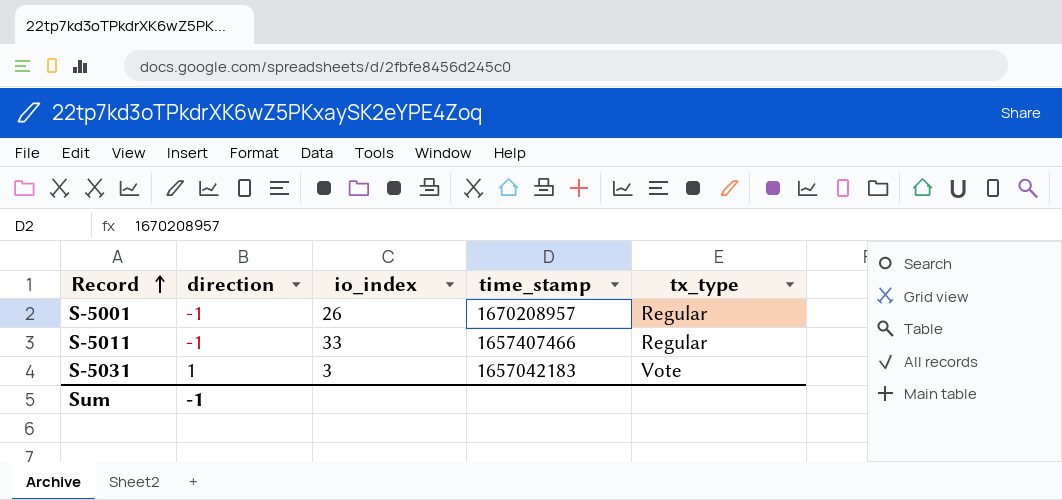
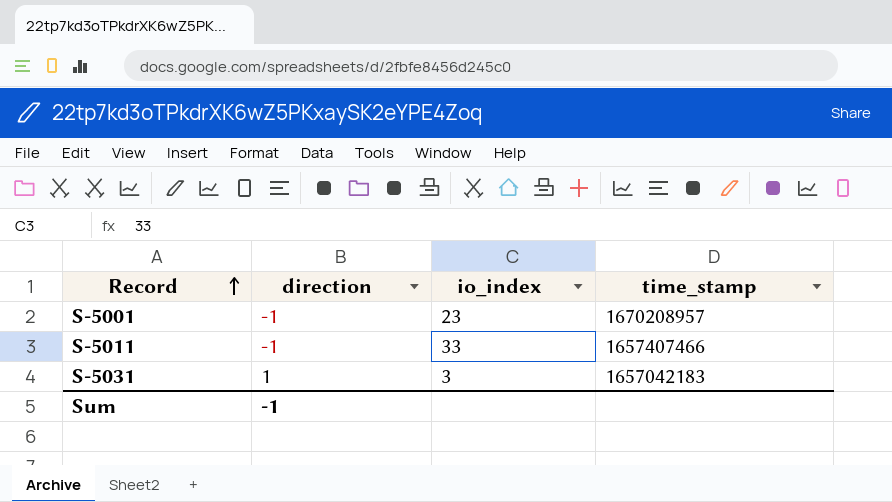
column tx_type | position: 5 -> none
S-5001 | io_index: 26 -> 23

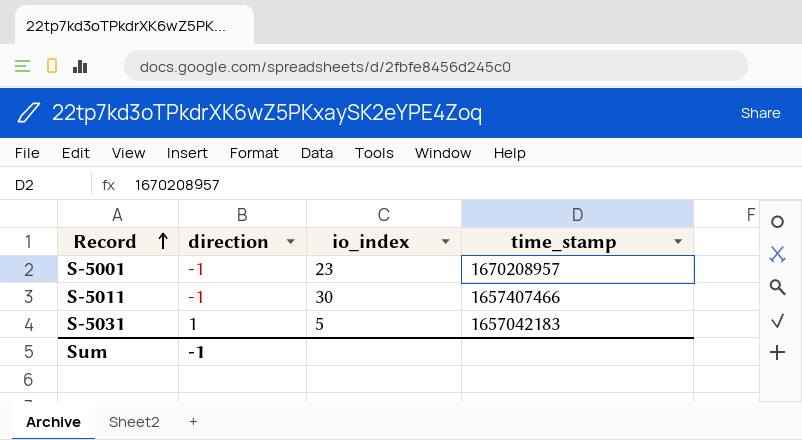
S-5011 | io_index: 33 -> 30
S-5031 | io_index: 3 -> 5

